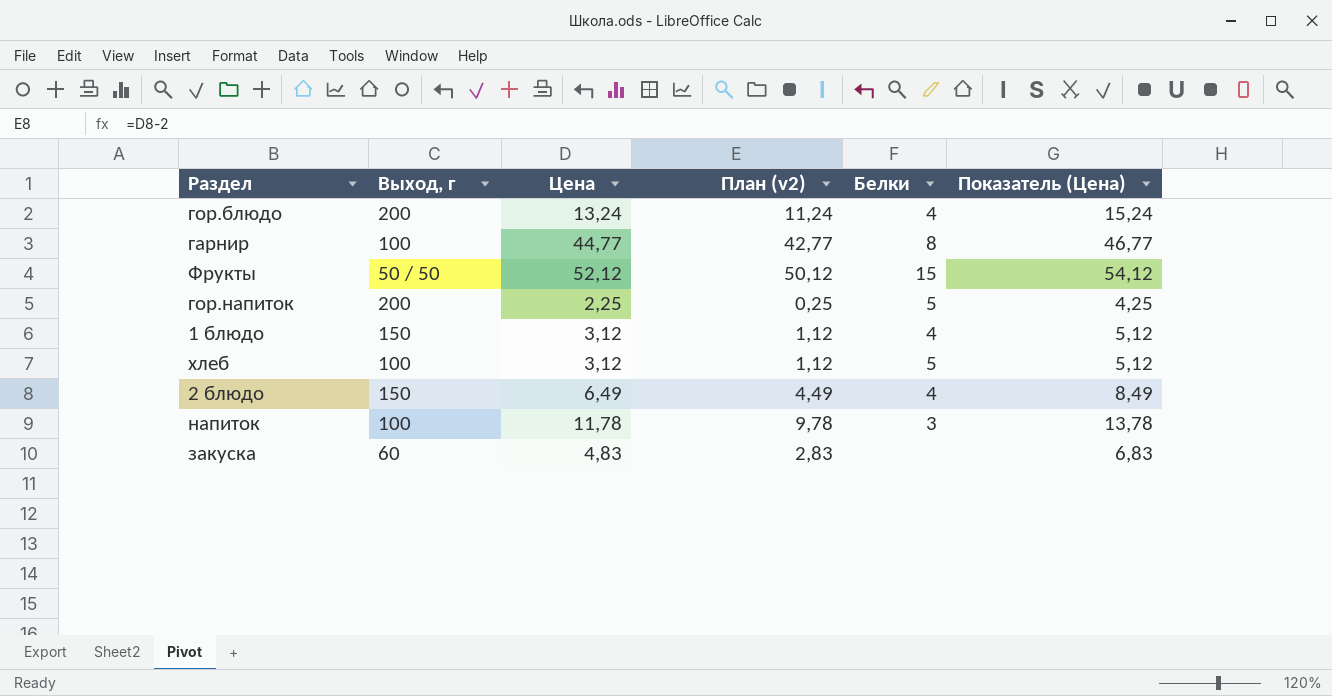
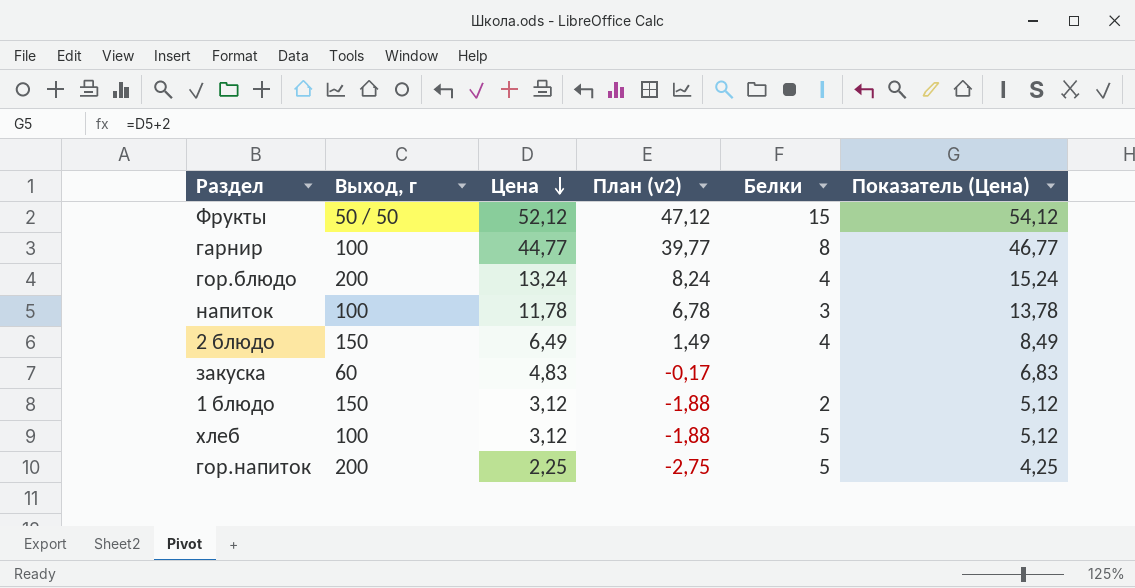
row order: none -> Цена descending
column План (v2) | formula: [Цена] - 2 -> [Цена] - 5
1 блюдо | Белки: 4 -> 2

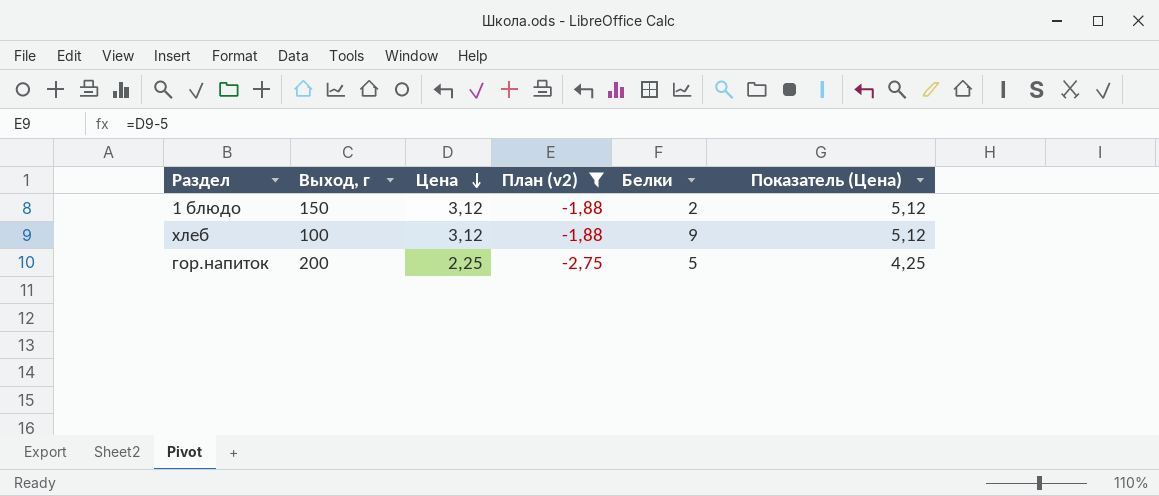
filter: none -> План (v2) <= -1,88
хлеб | Белки: 5 -> 9

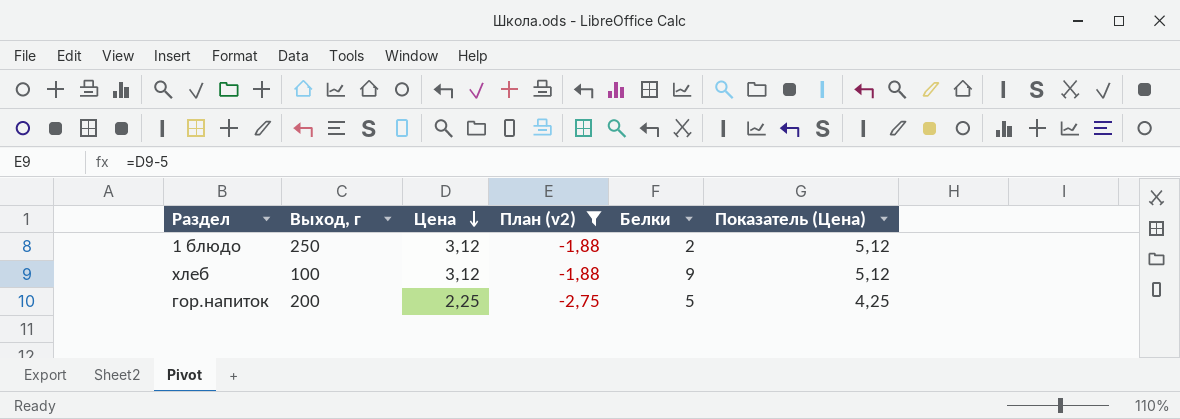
1 блюдо | Выход, г: 150 -> 250

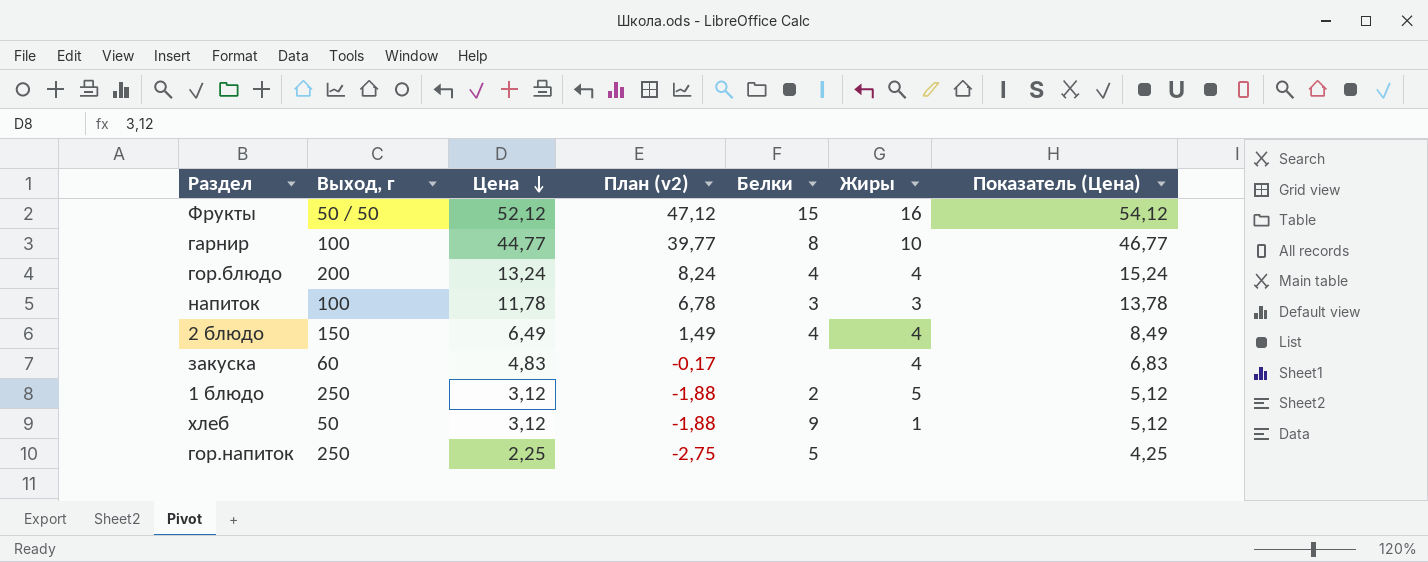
filter: План (v2) <= -1,88 -> none
column Жиры | position: none -> 6
хлеб | Выход, г: 100 -> 50
гор.напиток | Выход, г: 200 -> 250

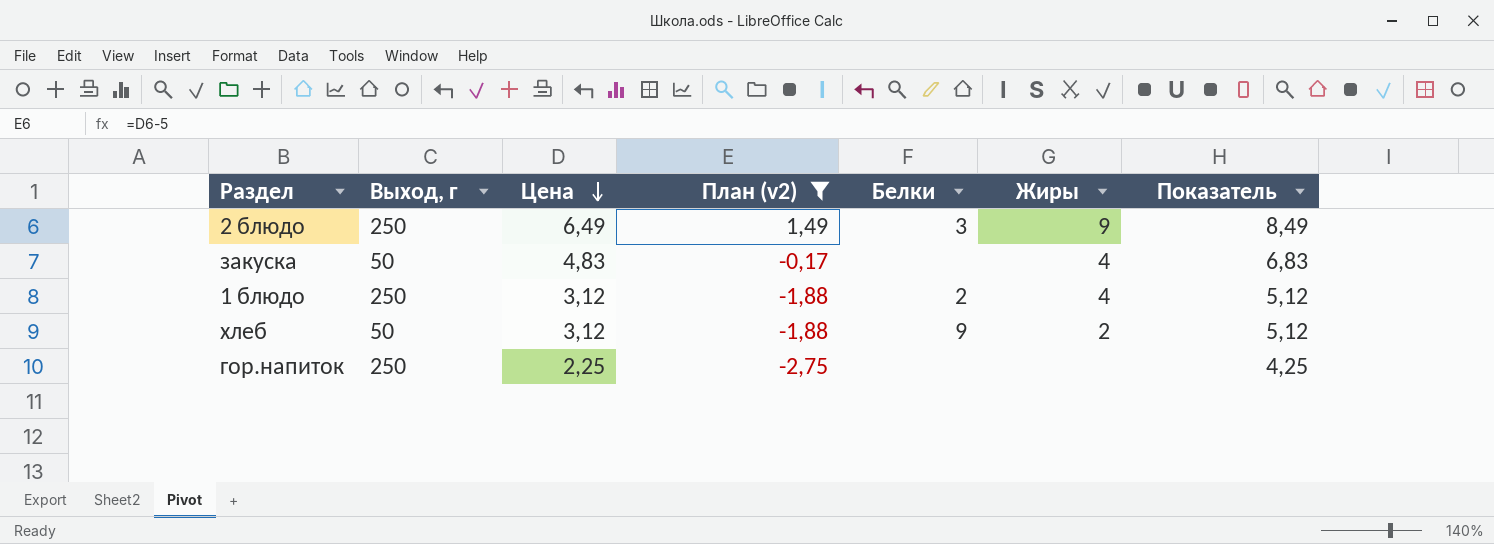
filter: none -> План (v2) <= 1,49
column name: Показатель (Цена) -> Показатель
2 блюдо | Выход, г: 150 -> 250
2 блюдо | Белки: 4 -> 3
2 блюдо | Жиры: 4 -> 9
закуска | Выход, г: 60 -> 50
1 блюдо | Жиры: 5 -> 4
хлеб | Жиры: 1 -> 2
гор.напиток | Белки: 5 -> none

